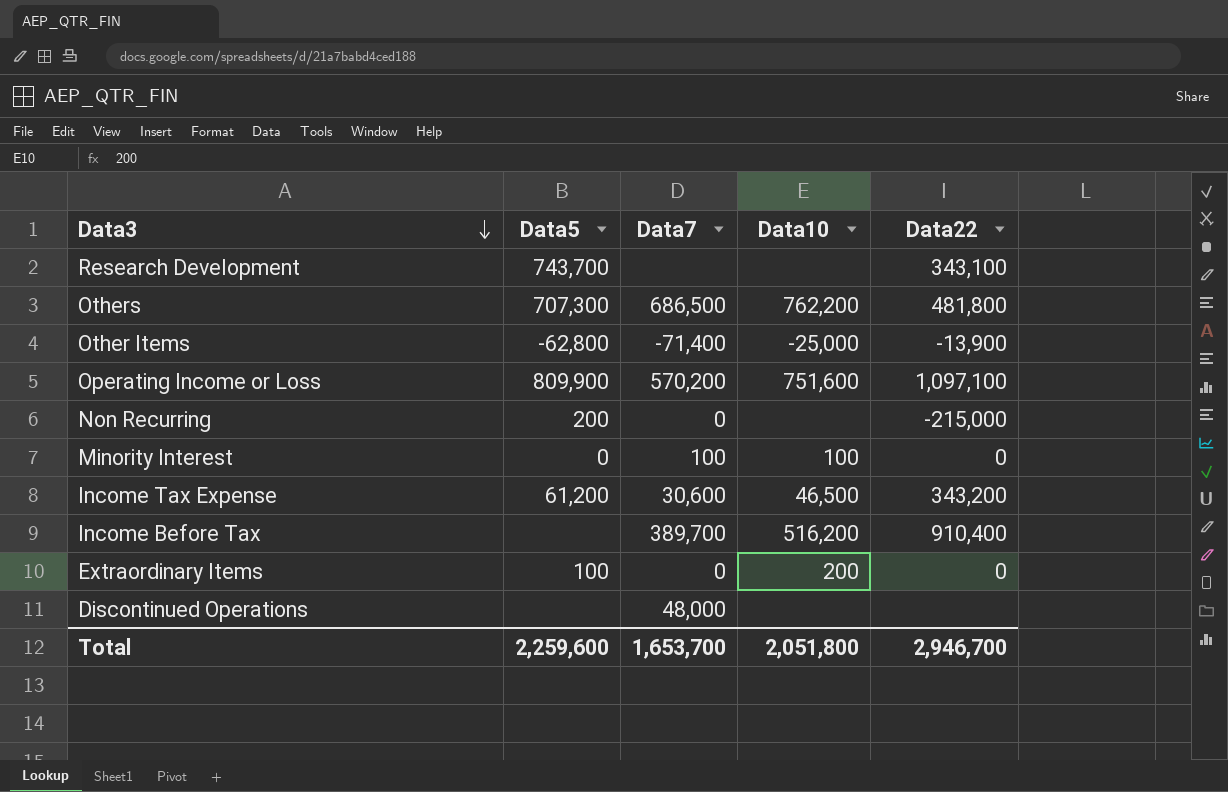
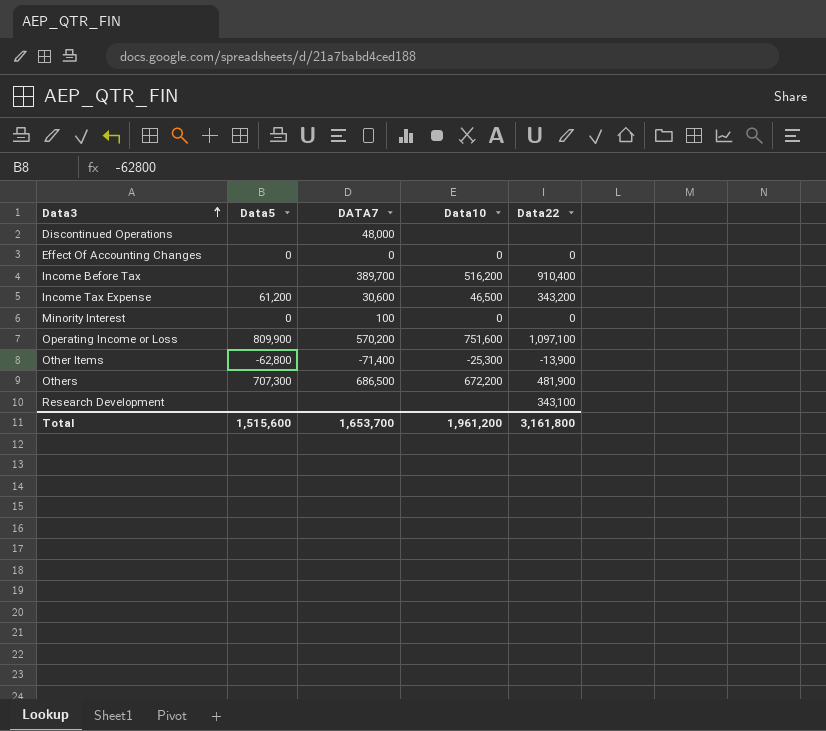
row order: Data3 descending -> Data3 ascending
column name: Data7 -> DATA7
row Non Recurring: 200 | 0 | none | -215,000 -> none
row Extraordinary Items: 100 | 0 | 200 | 0 -> none
row Effect Of Accounting Changes: none -> 0 | 0 | 0 | 0
Minority Interest | Data10: 100 -> 0
Other Items | Data10: -25,000 -> -25,300
Others | Data10: 762,200 -> 672,200
Others | Data22: 481,800 -> 481,900
Research Development | Data5: 743,700 -> none
Total | Data5: 2,259,600 -> 1,515,600
Total | Data10: 2,051,800 -> 1,961,200
Total | Data22: 2,946,700 -> 3,161,800

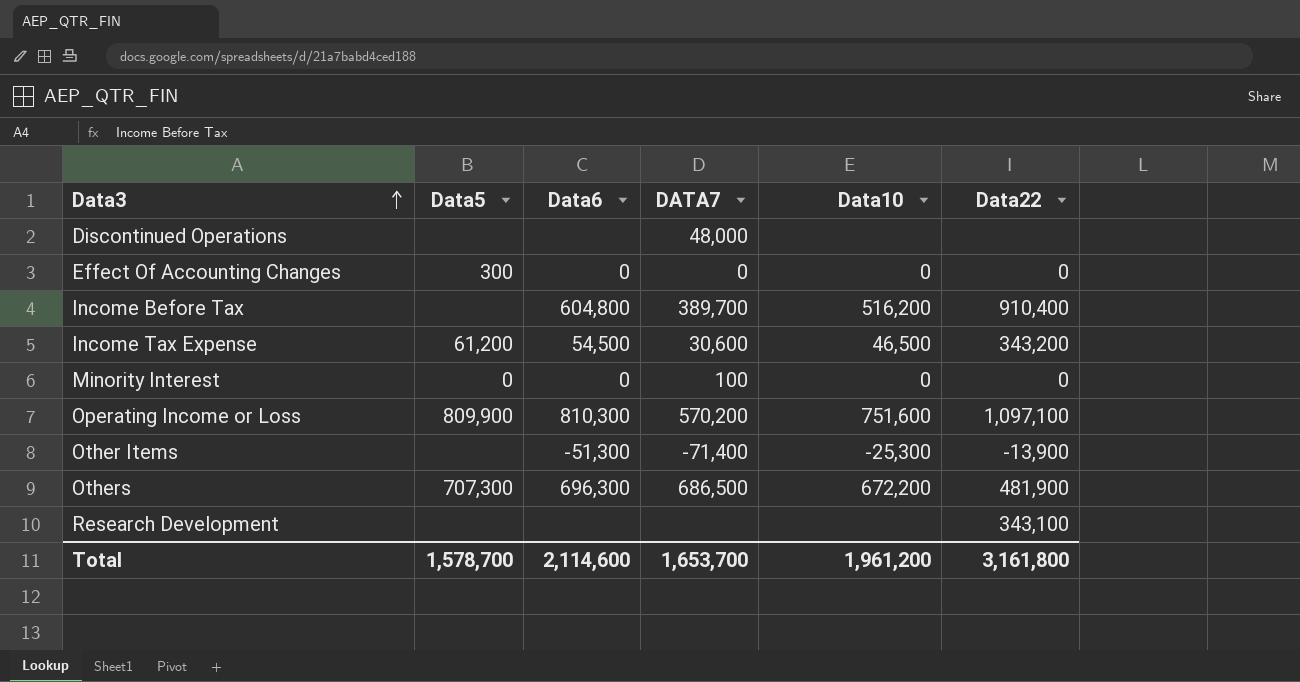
column Data6 | position: none -> 3
Effect Of Accounting Changes | Data5: 0 -> 300
Other Items | Data5: -62,800 -> none
Total | Data5: 1,515,600 -> 1,578,700

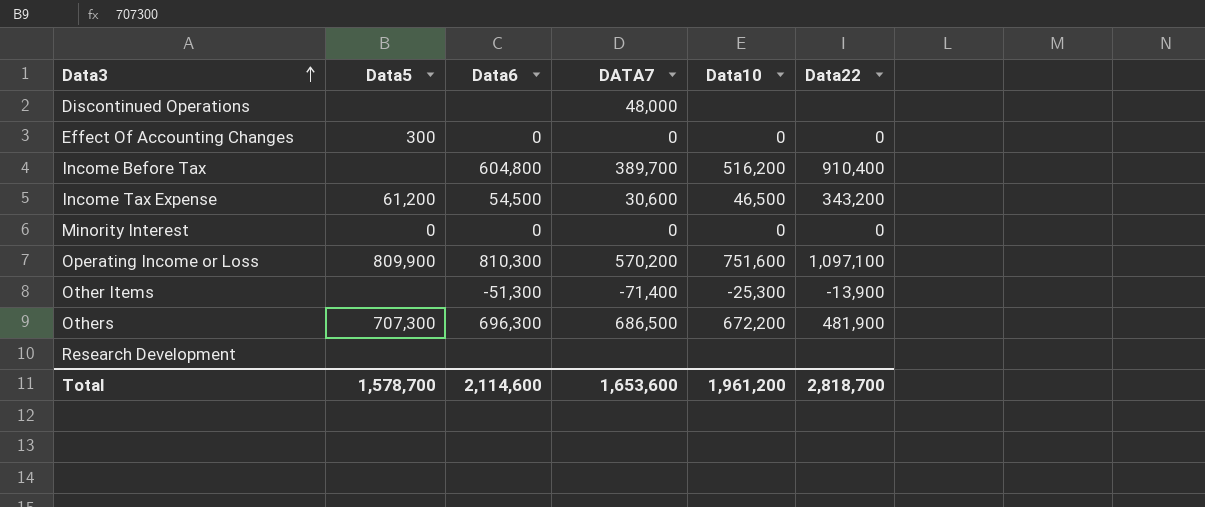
Minority Interest | DATA7: 100 -> 0
Research Development | Data22: 343,100 -> none
Total | DATA7: 1,653,700 -> 1,653,600
Total | Data22: 3,161,800 -> 2,818,700

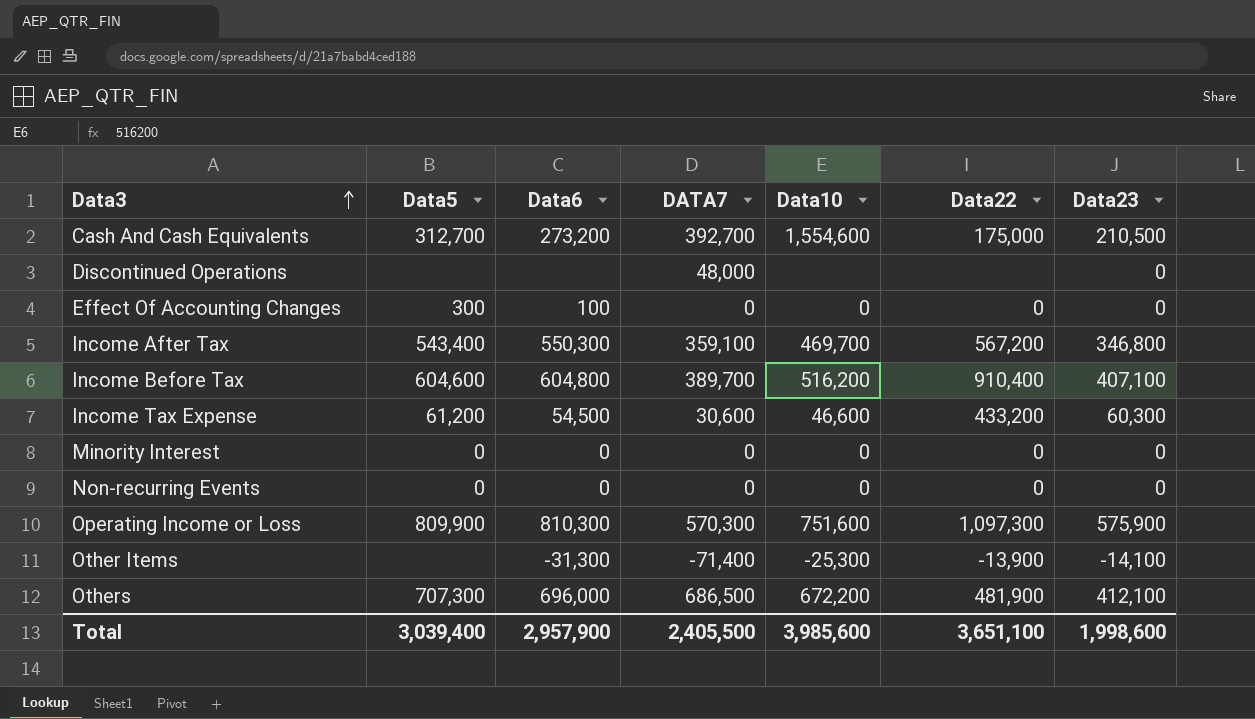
column Data23 | position: none -> 7
row Research Development: none | none | none | none | none -> none
row Cash And Cash Equivalents: none -> 312,700 | 273,200 | 392,700 | 1,554,600 | 175,000 | 210,500
Effect Of Accounting Changes | Data6: 0 -> 100
row Income After Tax: none -> 543,400 | 550,300 | 359,100 | 469,700 | 567,200 | 346,800
Income Before Tax | Data5: none -> 604,600
Income Tax Expense | Data10: 46,500 -> 46,600
Income Tax Expense | Data22: 343,200 -> 433,200
row Non-recurring Events: none -> 0 | 0 | 0 | 0 | 0 | 0
Operating Income or Loss | DATA7: 570,200 -> 570,300
Operating Income or Loss | Data22: 1,097,100 -> 1,097,300
Other Items | Data6: -51,300 -> -31,300
Others | Data6: 696,300 -> 696,000
Total | Data5: 1,578,700 -> 3,039,400
Total | Data6: 2,114,600 -> 2,957,900
Total | DATA7: 1,653,600 -> 2,405,500
Total | Data10: 1,961,200 -> 3,985,600
Total | Data22: 2,818,700 -> 3,651,100

